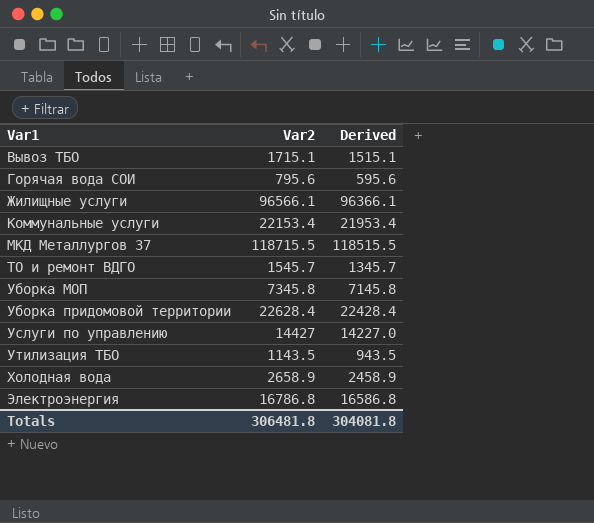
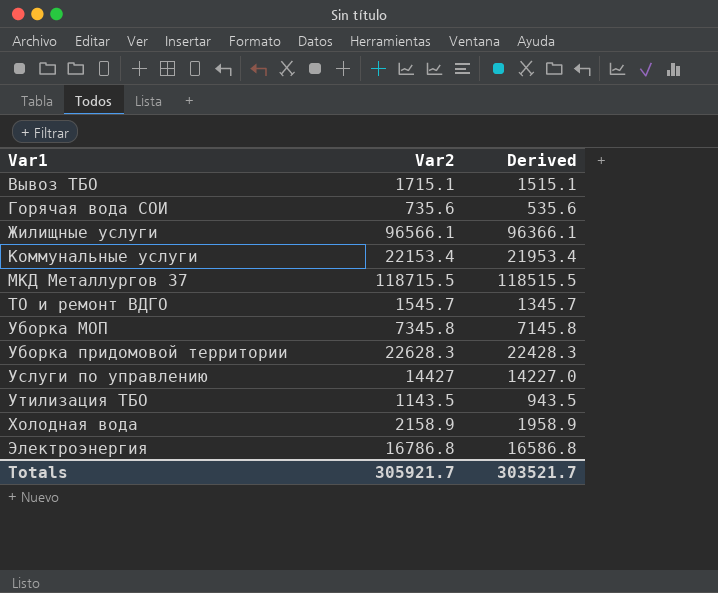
Горячая вода СОИ | Var2: 795.6 -> 735.6
Горячая вода СОИ | Derived: 595.6 -> 535.6
Уборка придомовой территории | Var2: 22628.4 -> 22628.3
Уборка придомовой территории | Derived: 22428.4 -> 22428.3
Холодная вода | Var2: 2658.9 -> 2158.9
Холодная вода | Derived: 2458.9 -> 1958.9
Totals | Var2: 306481.8 -> 305921.7
Totals | Derived: 304081.8 -> 303521.7

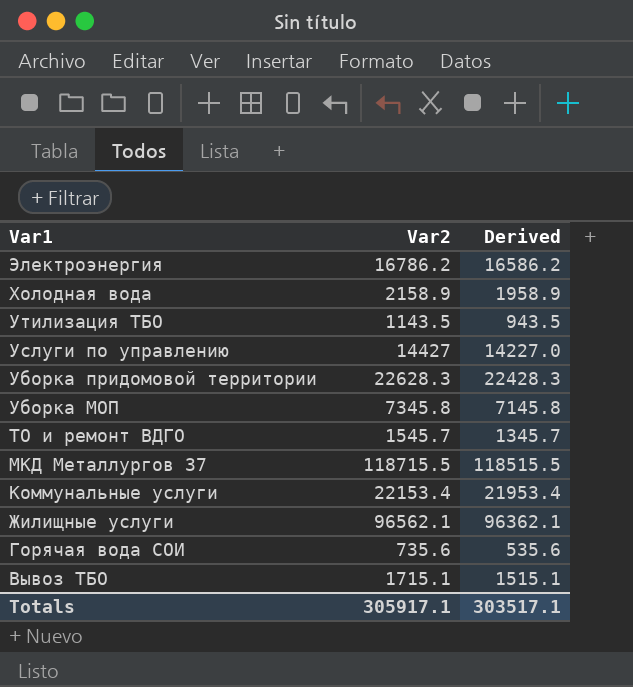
row order: Var1 ascending -> Var1 descending
Электроэнергия | Var2: 16786.8 -> 16786.2
Электроэнергия | Derived: 16586.8 -> 16586.2
Жилищные услуги | Var2: 96566.1 -> 96562.1
Жилищные услуги | Derived: 96366.1 -> 96362.1
Totals | Var2: 305921.7 -> 305917.1
Totals | Derived: 303521.7 -> 303517.1

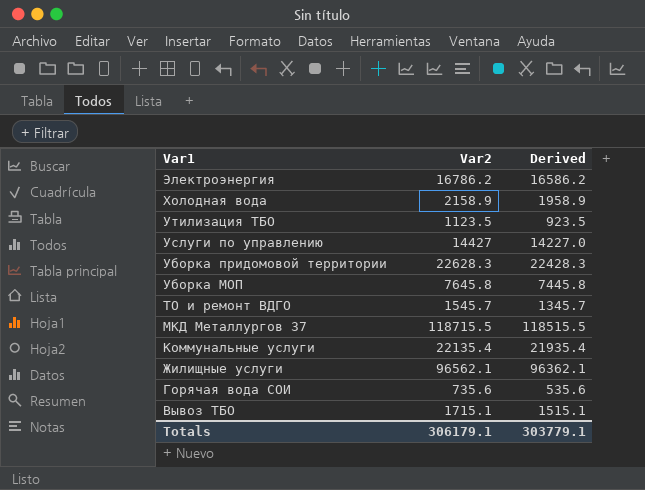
Утилизация ТБО | Var2: 1143.5 -> 1123.5
Утилизация ТБО | Derived: 943.5 -> 923.5
Уборка МОП | Var2: 7345.8 -> 7645.8
Уборка МОП | Derived: 7145.8 -> 7445.8
Коммунальные услуги | Var2: 22153.4 -> 22135.4
Коммунальные услуги | Derived: 21953.4 -> 21935.4
Totals | Var2: 305917.1 -> 306179.1
Totals | Derived: 303517.1 -> 303779.1

